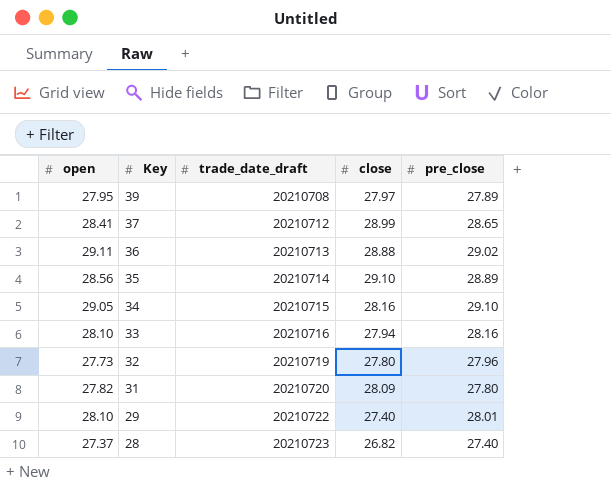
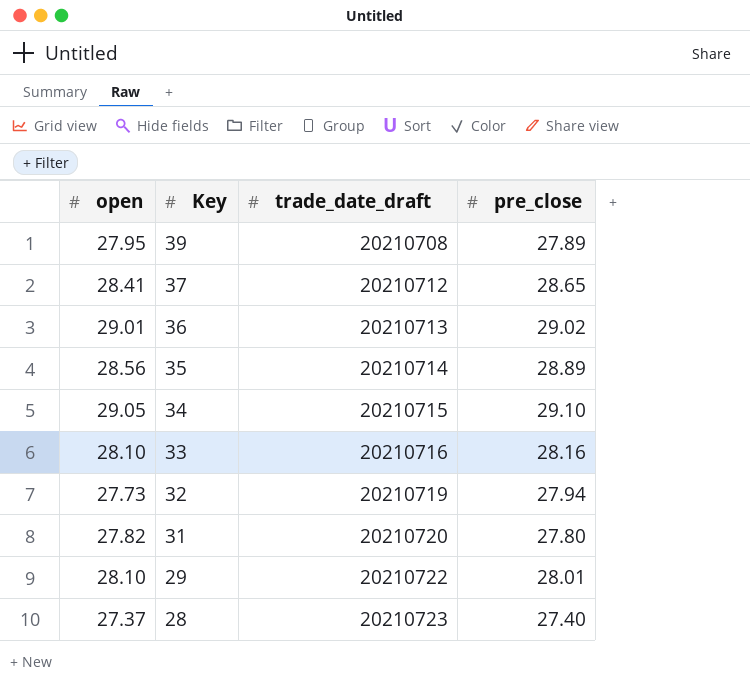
column close | position: 4 -> none
36 | open: 29.11 -> 29.01
32 | pre_close: 27.96 -> 27.94

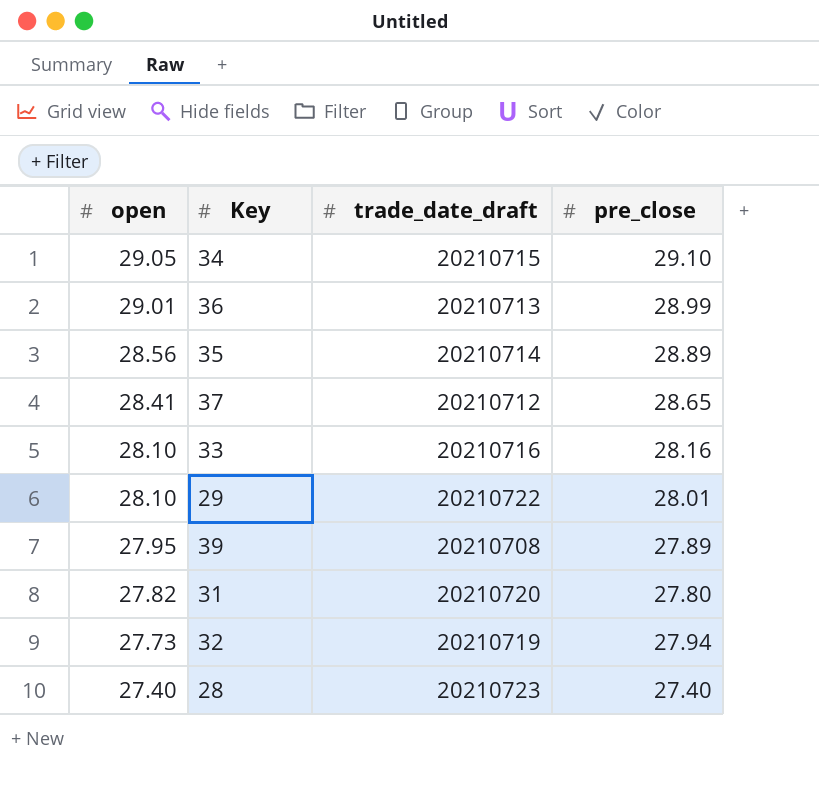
row order: Key descending -> open descending
36 | pre_close: 29.02 -> 28.99
28 | open: 27.37 -> 27.40

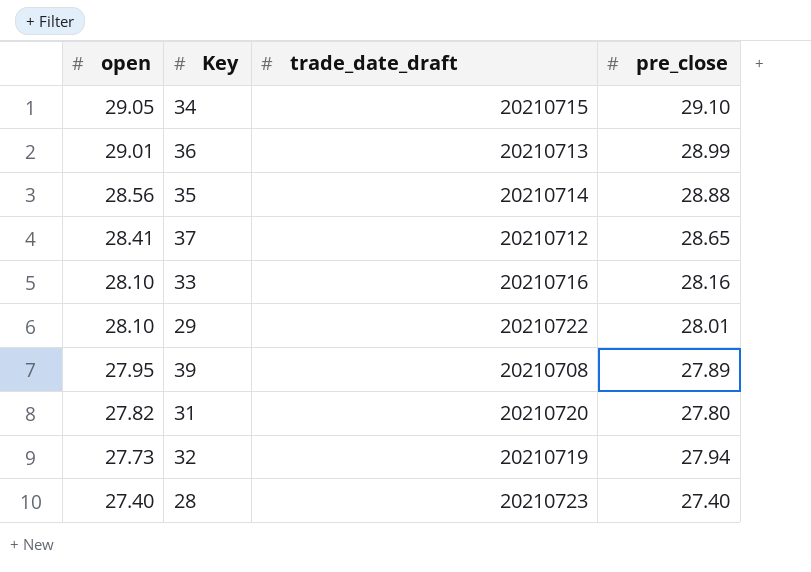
35 | pre_close: 28.89 -> 28.88

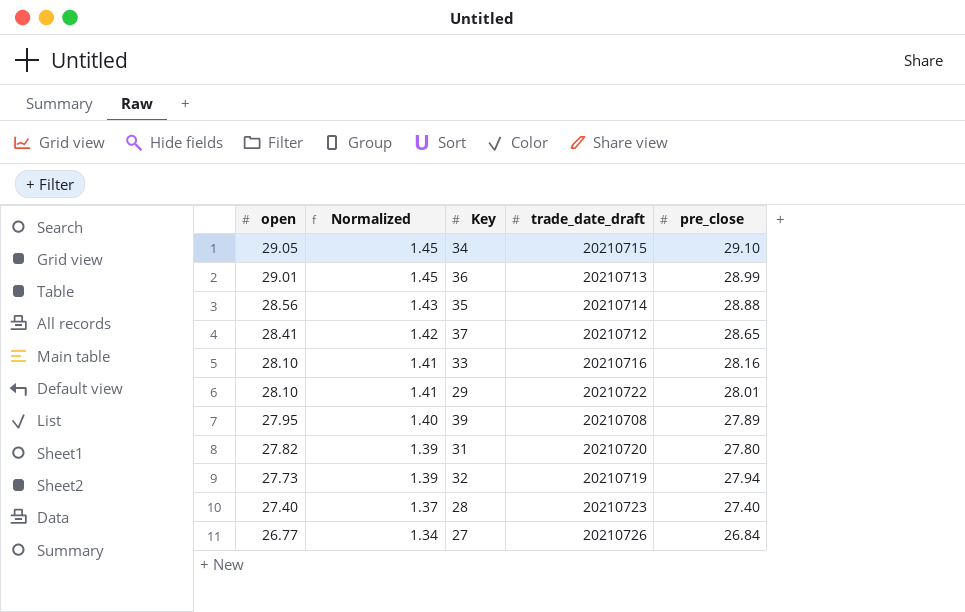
column Normalized | formula: none -> [open] * 0.05
row 27: none -> 26.77 | 1.34 | 20210726 | 26.84

